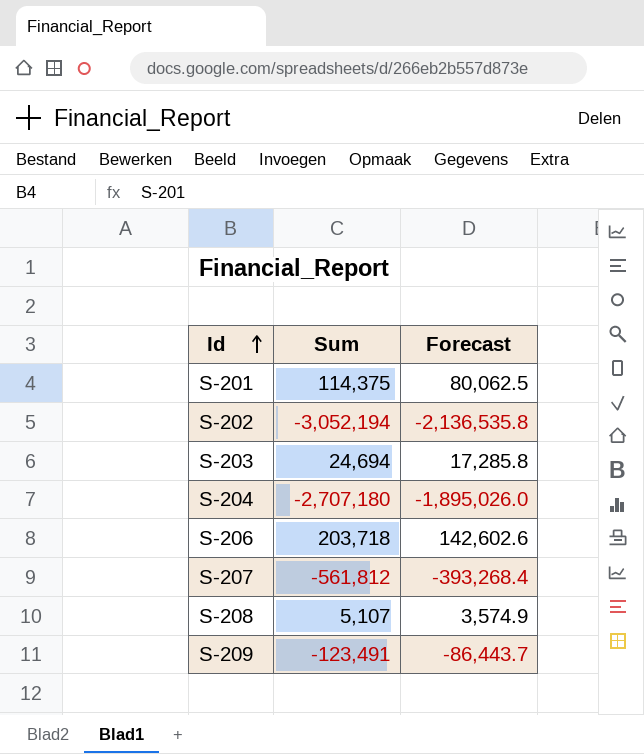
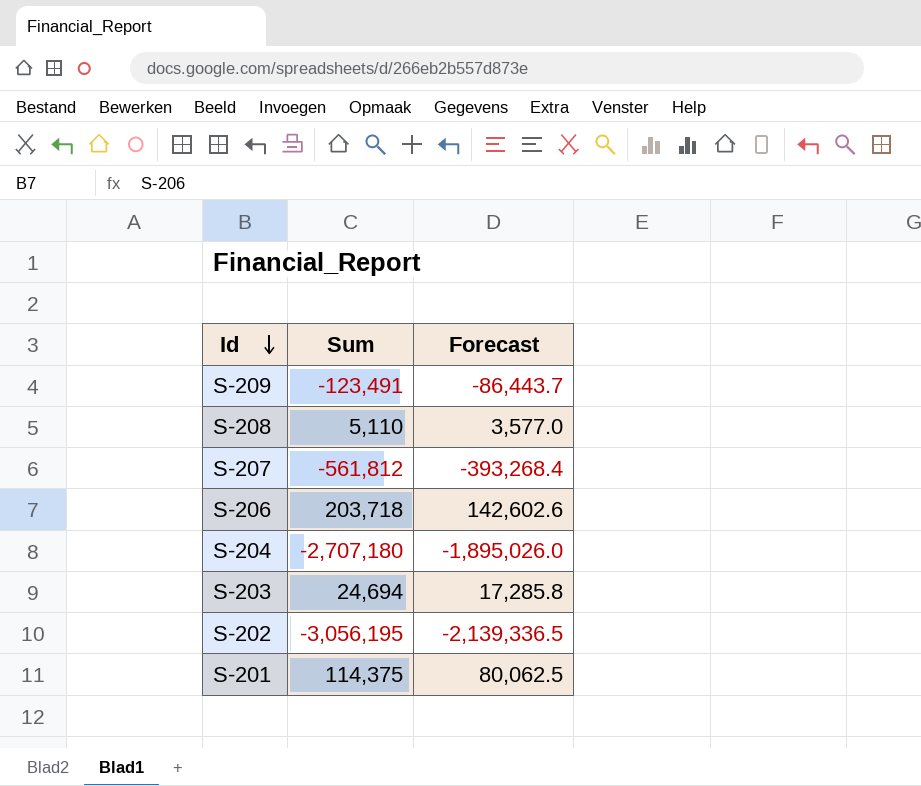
row order: Id ascending -> Id descending
S-208 | Sum: 5,107 -> 5,110
S-208 | Forecast: 3,574.9 -> 3,577.0
S-202 | Sum: -3,052,194 -> -3,056,195
S-202 | Forecast: -2,136,535.8 -> -2,139,336.5

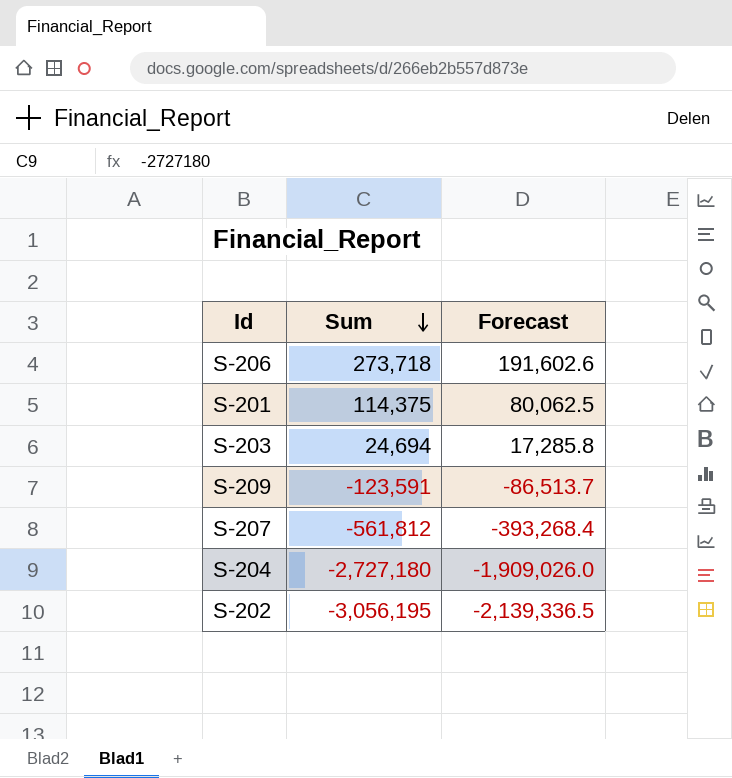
row order: Id descending -> Sum descending
row S-208: 5,110 | 3,577.0 -> none
S-206 | Sum: 203,718 -> 273,718
S-206 | Forecast: 142,602.6 -> 191,602.6
S-209 | Sum: -123,491 -> -123,591
S-209 | Forecast: -86,443.7 -> -86,513.7
S-204 | Sum: -2,707,180 -> -2,727,180
S-204 | Forecast: -1,895,026.0 -> -1,909,026.0

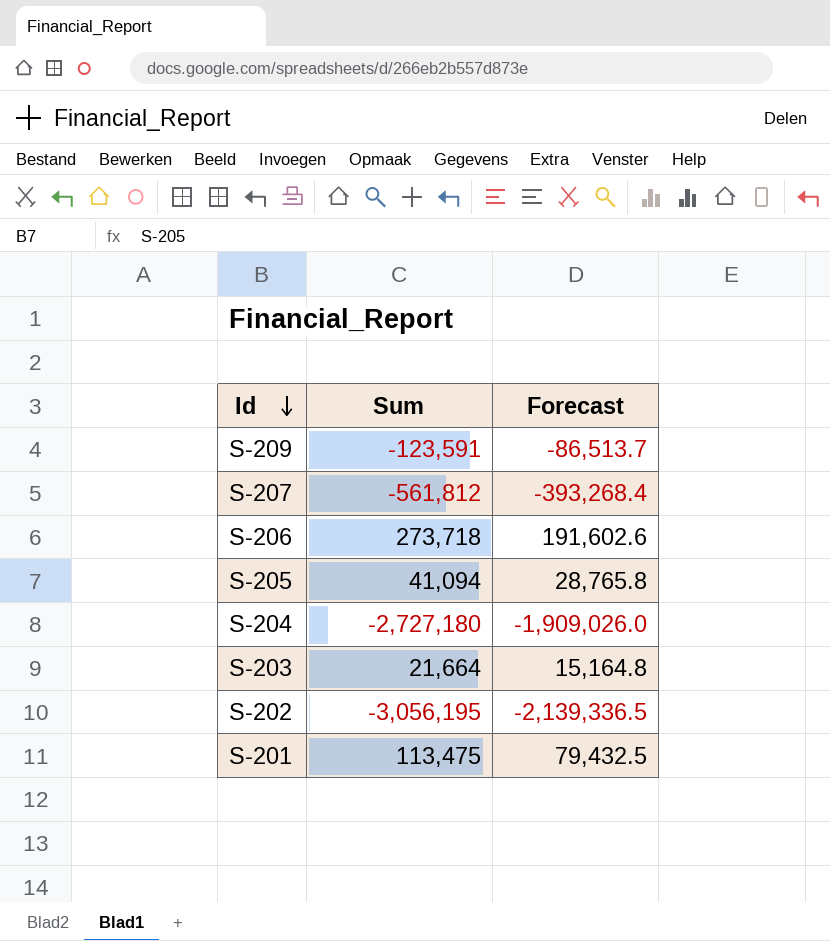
row order: Sum descending -> Id descending
row S-205: none -> 41,094 | 28,765.8
S-203 | Sum: 24,694 -> 21,664
S-203 | Forecast: 17,285.8 -> 15,164.8
S-201 | Sum: 114,375 -> 113,475
S-201 | Forecast: 80,062.5 -> 79,432.5

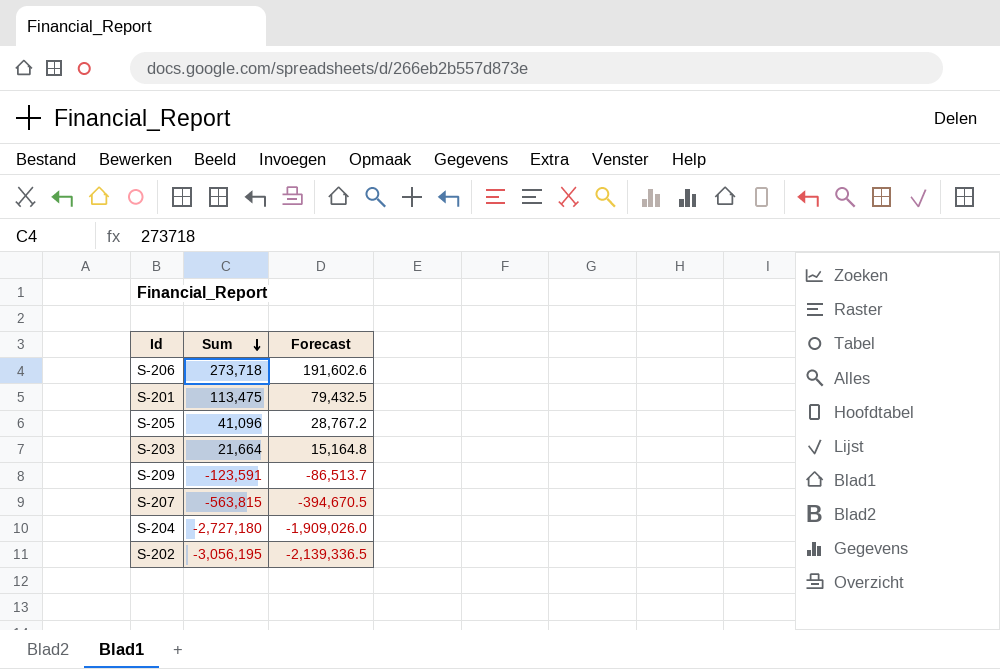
row order: Id descending -> Sum descending
S-205 | Sum: 41,094 -> 41,096
S-205 | Forecast: 28,765.8 -> 28,767.2
S-207 | Sum: -561,812 -> -563,815
S-207 | Forecast: -393,268.4 -> -394,670.5

